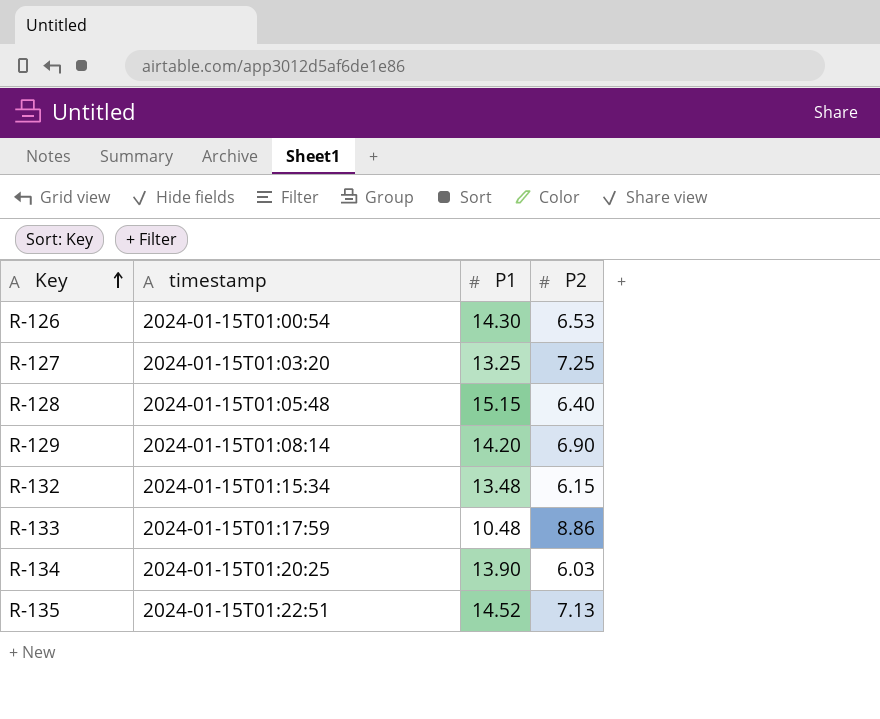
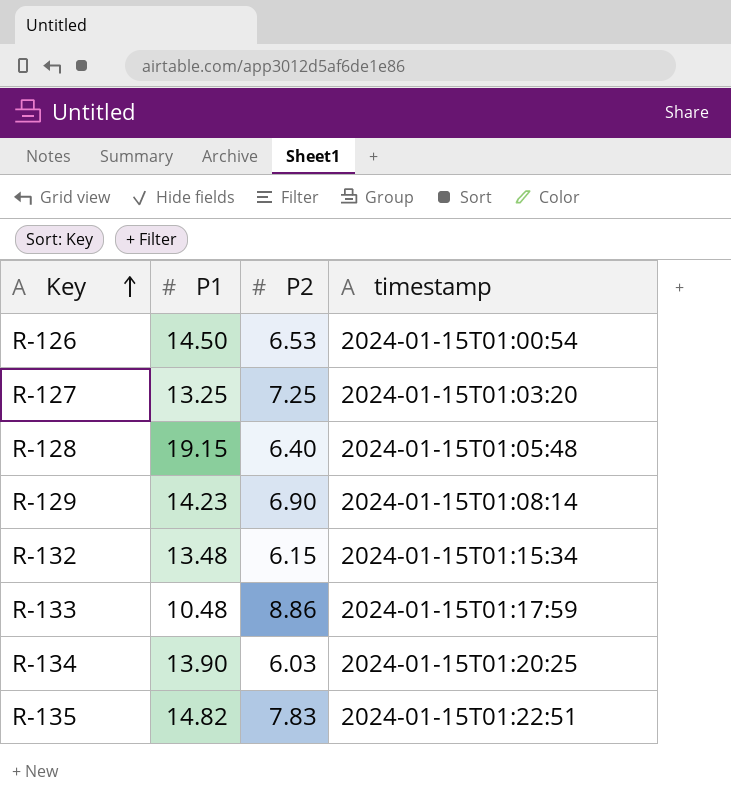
column timestamp | position: 2 -> 4
R-126 | P1: 14.30 -> 14.50
R-128 | P1: 15.15 -> 19.15
R-129 | P1: 14.20 -> 14.23
R-135 | P1: 14.52 -> 14.82
R-135 | P2: 7.13 -> 7.83

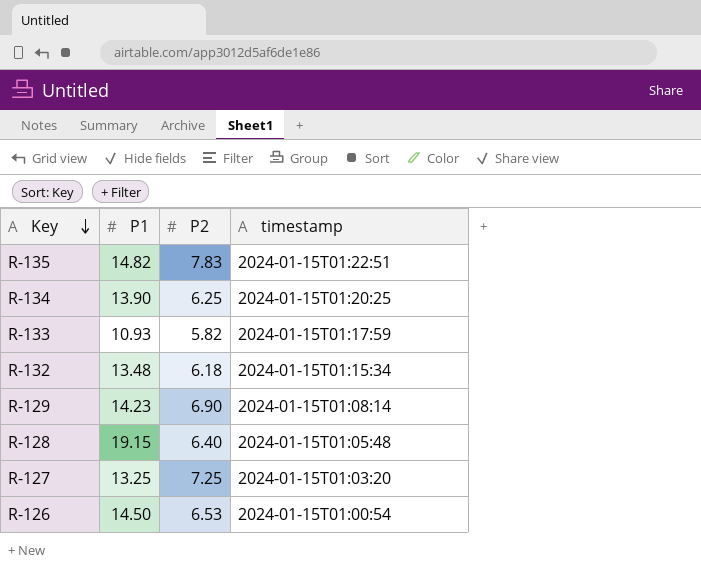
row order: Key ascending -> Key descending
R-134 | P2: 6.03 -> 6.25
R-133 | P1: 10.48 -> 10.93
R-133 | P2: 8.86 -> 5.82
R-132 | P2: 6.15 -> 6.18

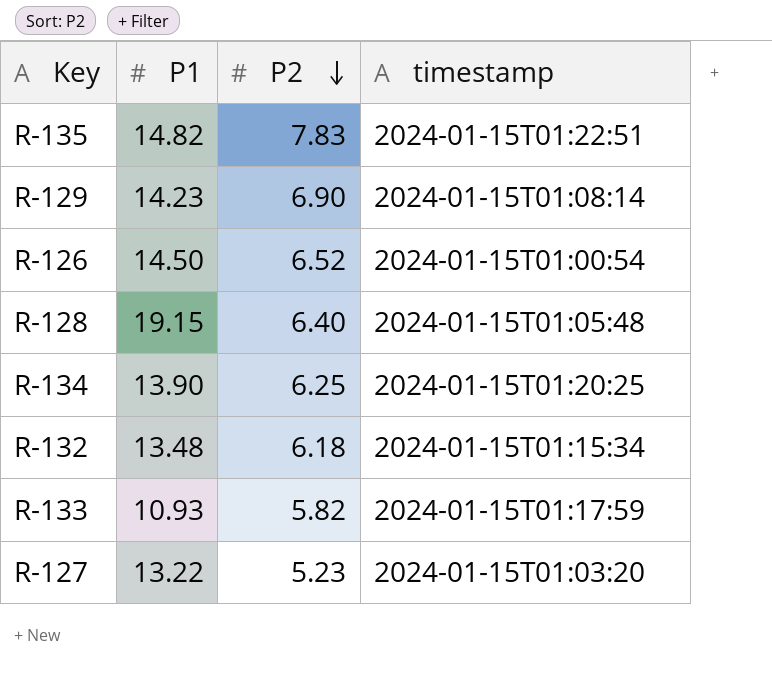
row order: Key descending -> P2 descending
R-126 | P2: 6.53 -> 6.52
R-127 | P1: 13.25 -> 13.22
R-127 | P2: 7.25 -> 5.23

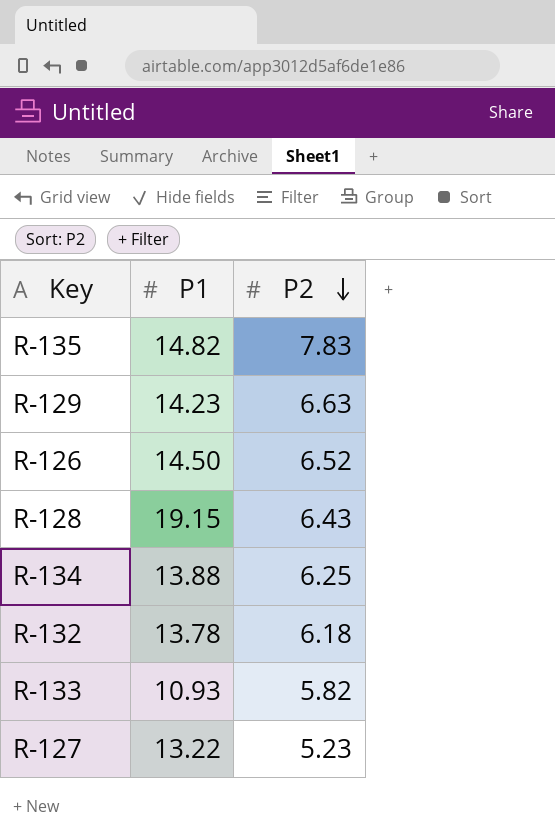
column timestamp | position: 4 -> none
R-129 | P2: 6.90 -> 6.63
R-128 | P2: 6.40 -> 6.43
R-134 | P1: 13.90 -> 13.88
R-132 | P1: 13.48 -> 13.78

